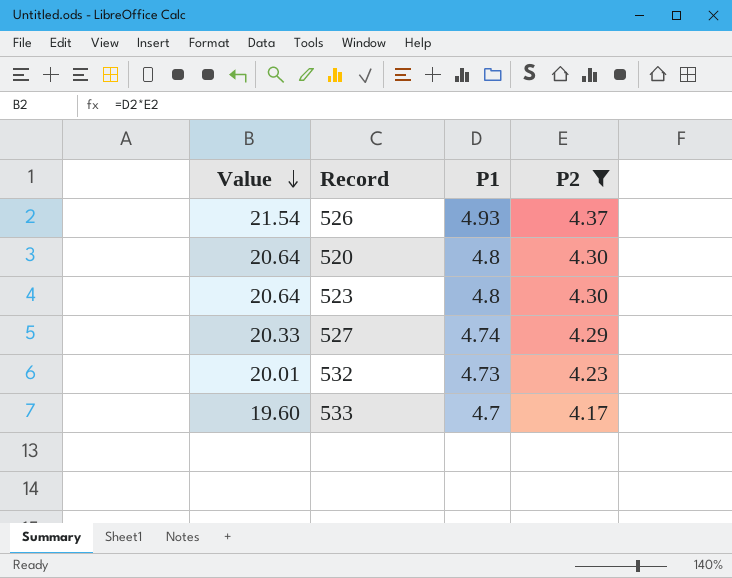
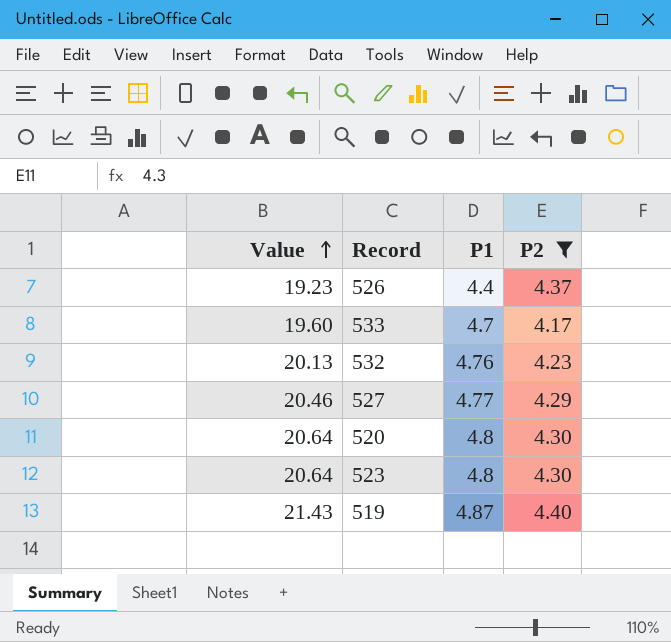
row order: Value descending -> Value ascending
526 | Value: 21.54 -> 19.23
526 | P1: 4.93 -> 4.4
532 | Value: 20.01 -> 20.13
532 | P1: 4.73 -> 4.76
527 | Value: 20.33 -> 20.46
527 | P1: 4.74 -> 4.77
row 519: none -> 21.43 | 4.87 | 4.40

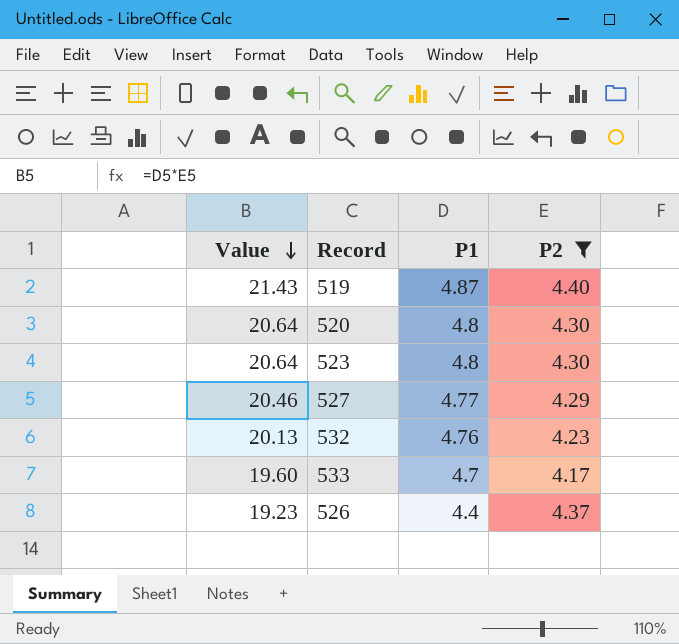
row order: Value ascending -> Value descending

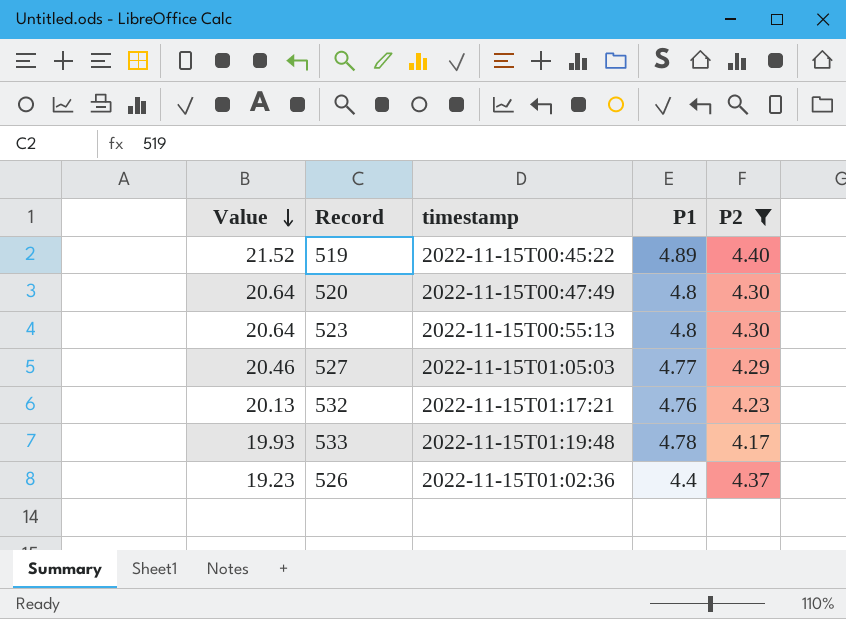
column timestamp | position: none -> 3
519 | Value: 21.43 -> 21.52
519 | P1: 4.87 -> 4.89
533 | Value: 19.60 -> 19.93
533 | P1: 4.7 -> 4.78

